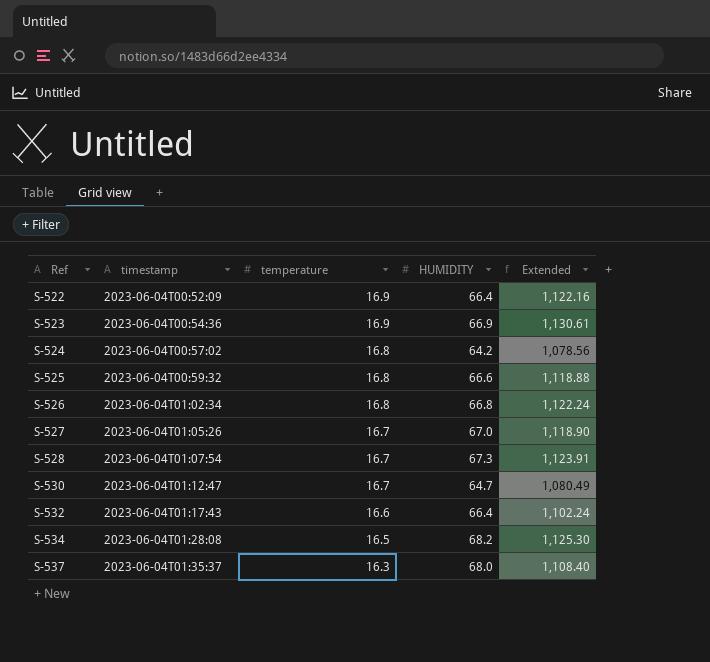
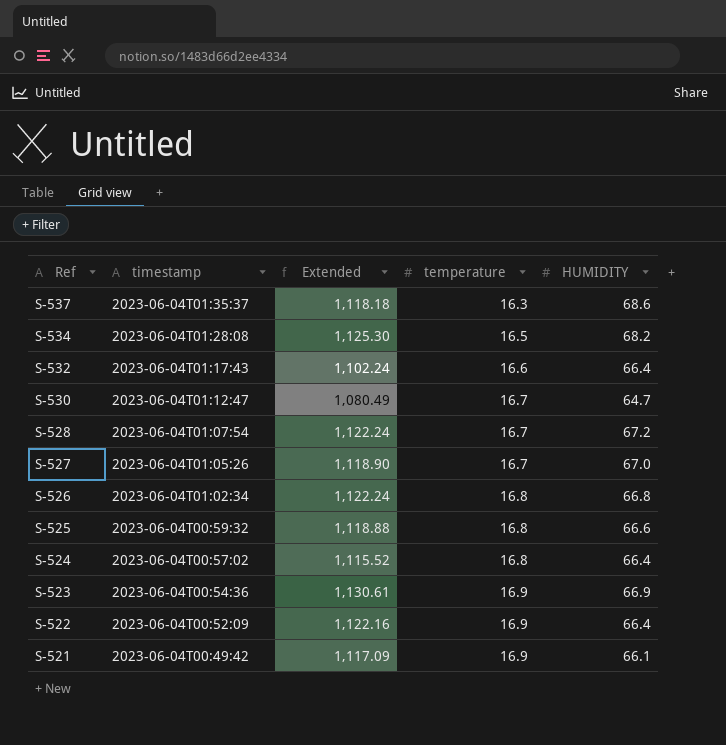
row order: Ref ascending -> Ref descending
column Extended | position: 5 -> 3
S-537 | Extended: 1,108.40 -> 1,118.18
S-537 | HUMIDITY: 68.0 -> 68.6
S-528 | Extended: 1,123.91 -> 1,122.24
S-528 | HUMIDITY: 67.3 -> 67.2
S-524 | Extended: 1,078.56 -> 1,115.52
S-524 | HUMIDITY: 64.2 -> 66.4
row S-521: none -> 2023-06-04T00:49:42 | 1,117.09 | 16.9 | 66.1

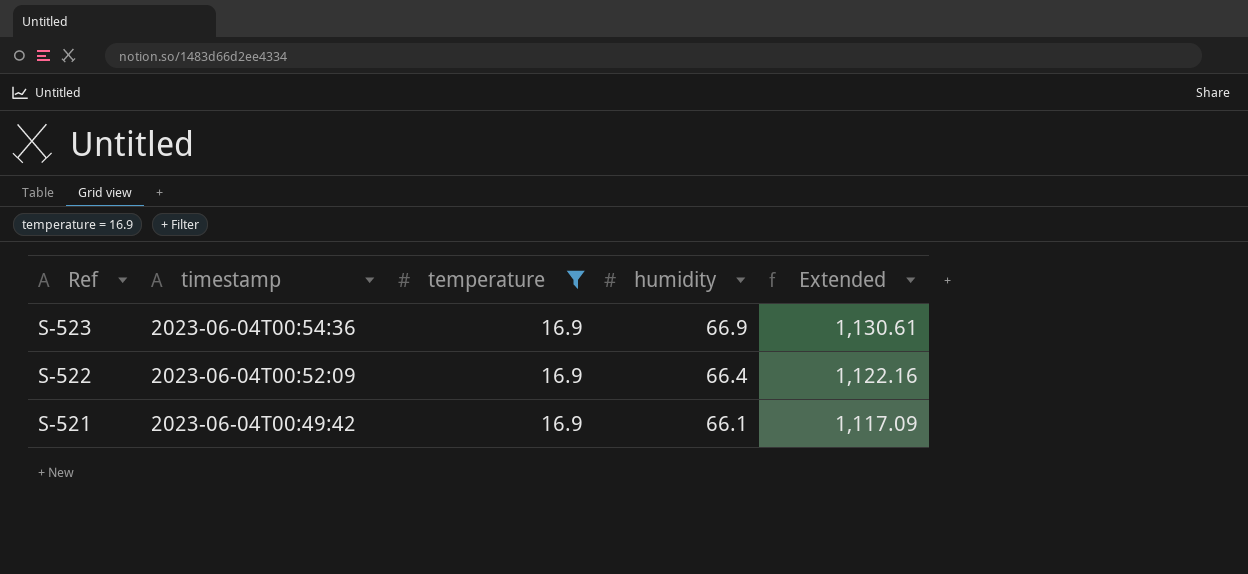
filter: none -> temperature = 16.9
column name: HUMIDITY -> humidity
column Extended | position: 3 -> 5

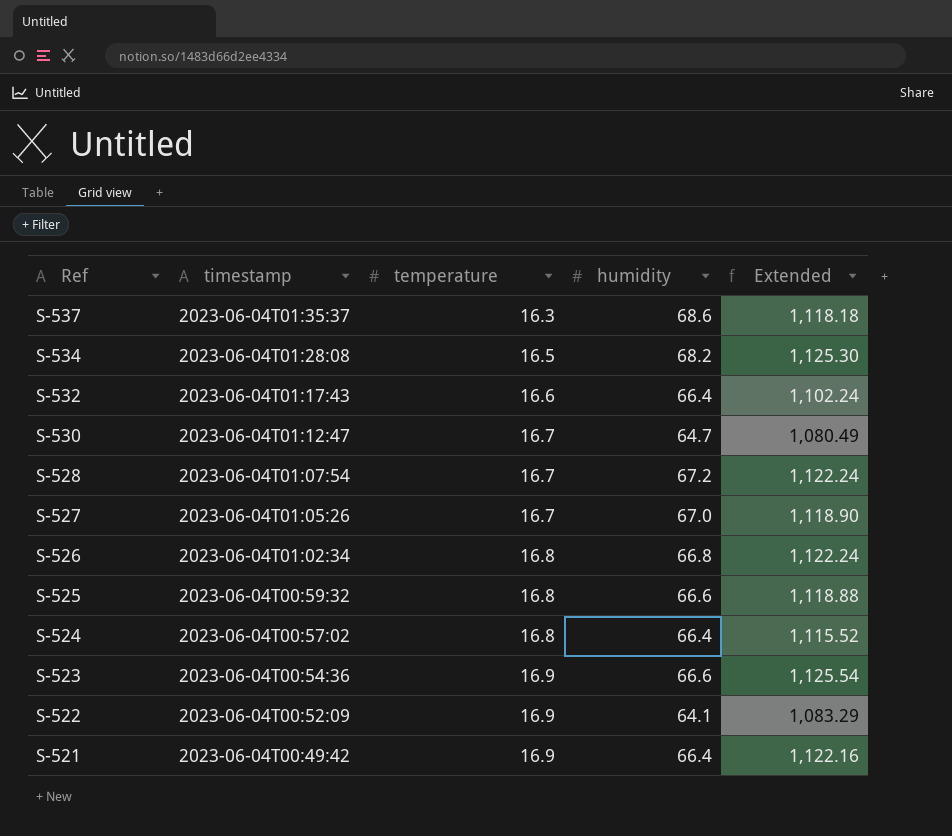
filter: temperature = 16.9 -> none
S-523 | humidity: 66.9 -> 66.6
S-523 | Extended: 1,130.61 -> 1,125.54
S-522 | humidity: 66.4 -> 64.1
S-522 | Extended: 1,122.16 -> 1,083.29
S-521 | humidity: 66.1 -> 66.4
S-521 | Extended: 1,117.09 -> 1,122.16

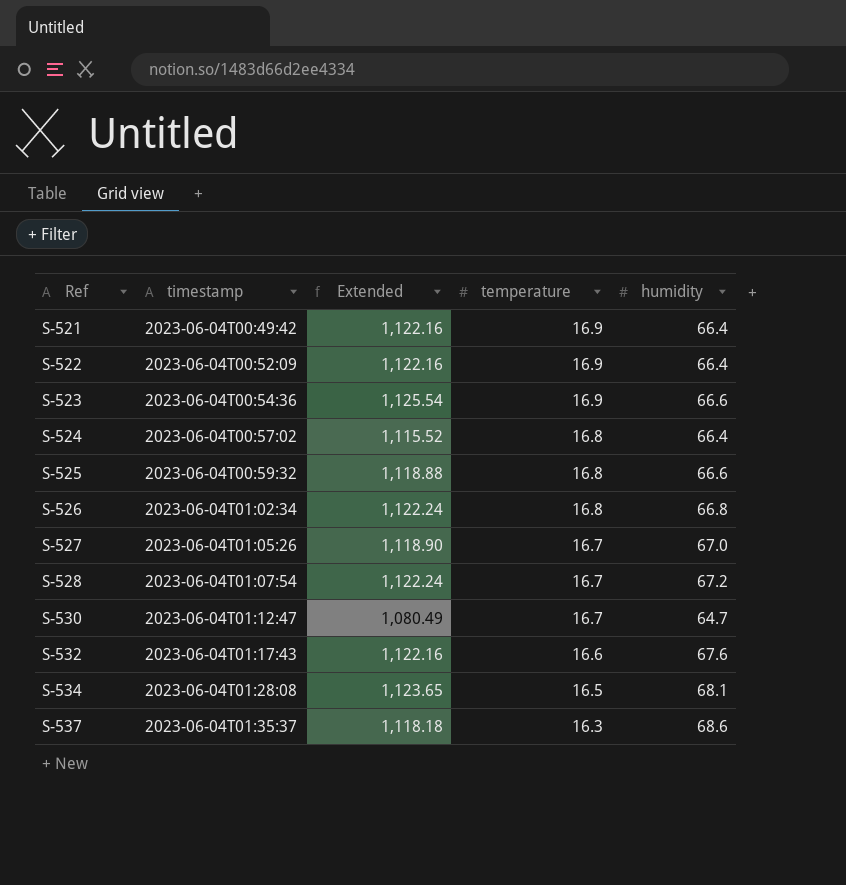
row order: Ref descending -> Ref ascending
column Extended | position: 5 -> 3
S-522 | Extended: 1,083.29 -> 1,122.16
S-522 | humidity: 64.1 -> 66.4
S-532 | Extended: 1,102.24 -> 1,122.16
S-532 | humidity: 66.4 -> 67.6
S-534 | Extended: 1,125.30 -> 1,123.65
S-534 | humidity: 68.2 -> 68.1

